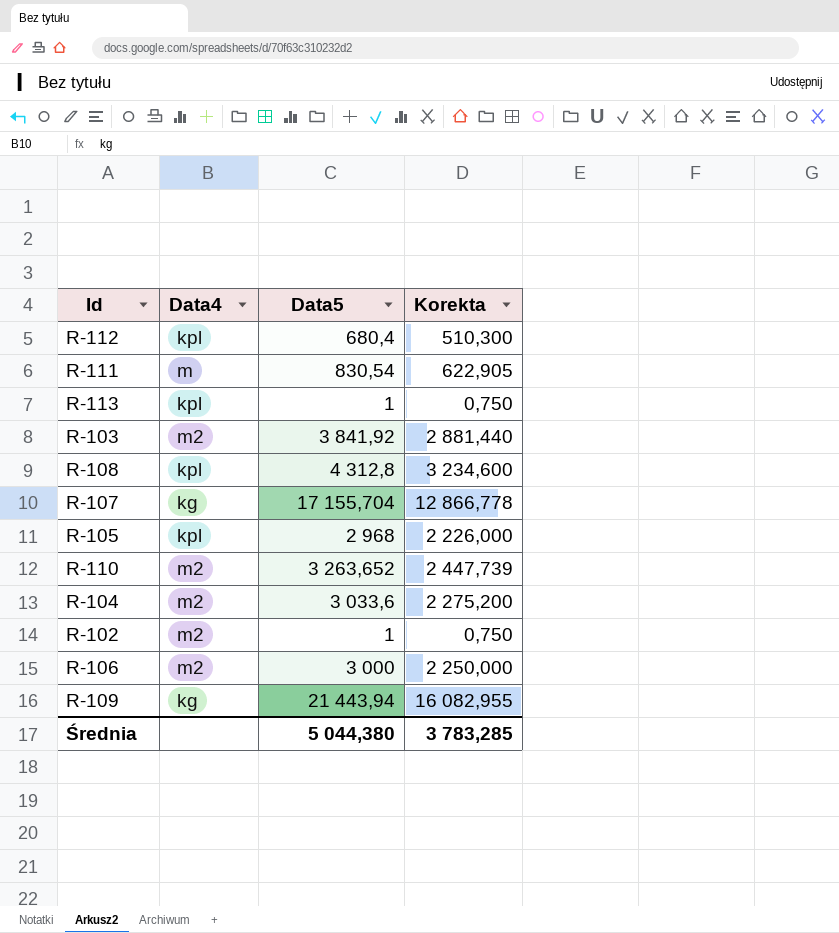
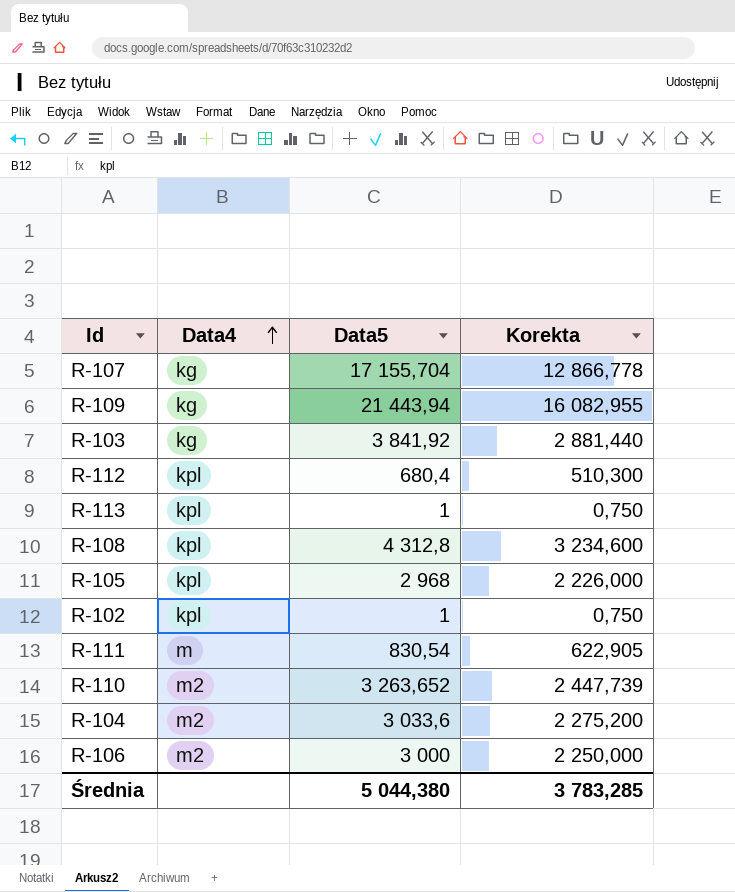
row order: none -> Data4 ascending
R-103 | Data4: m2 -> kg
R-102 | Data4: m2 -> kpl

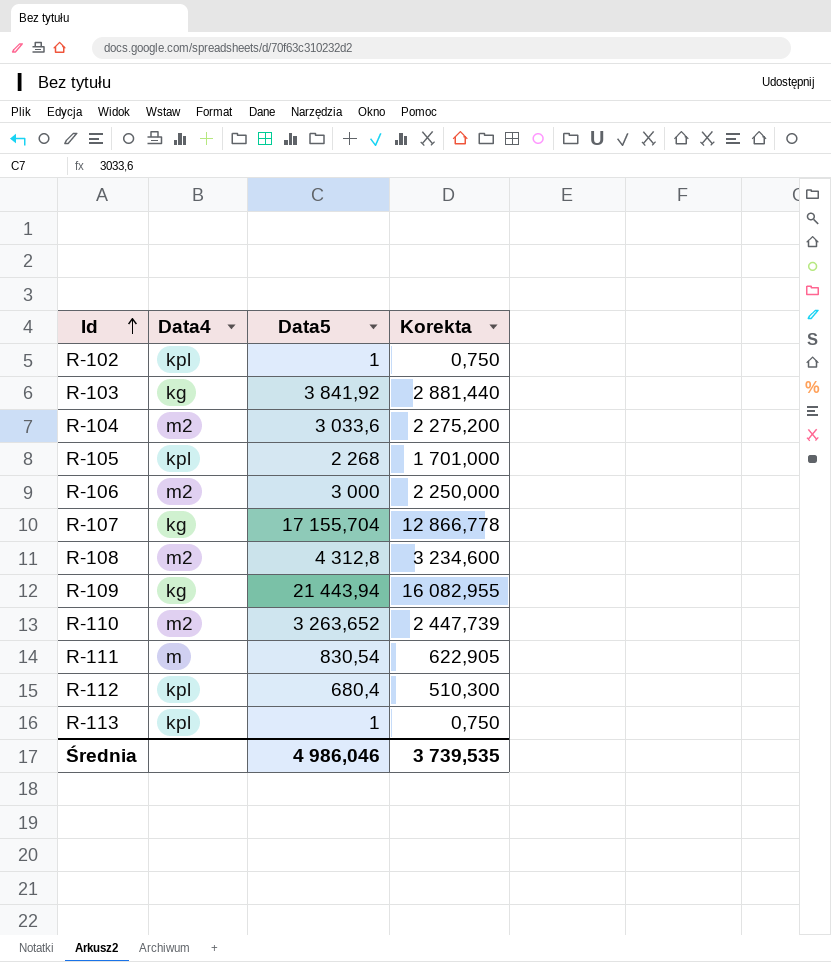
row order: Data4 ascending -> Id ascending
R-105 | Data5: 2 968 -> 2 268
R-105 | Korekta: 2 226,000 -> 1 701,000
R-108 | Data4: kpl -> m2
Średnia | Data5: 5 044,380 -> 4 986,046
Średnia | Korekta: 3 783,285 -> 3 739,535

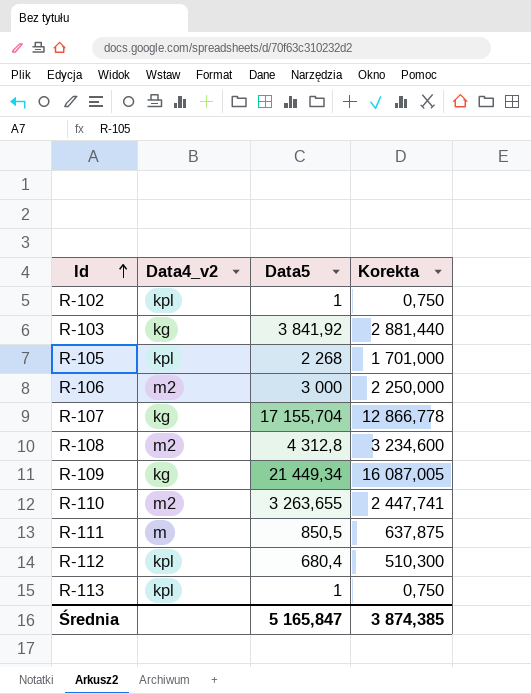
column name: Data4 -> Data4_v2
row R-104: m2 | 3 033,6 | 2 275,200 -> none
R-109 | Data5: 21 443,94 -> 21 449,34
R-109 | Korekta: 16 082,955 -> 16 087,005
R-110 | Data5: 3 263,652 -> 3 263,655
R-110 | Korekta: 2 447,739 -> 2 447,741
R-111 | Data5: 830,54 -> 850,5
R-111 | Korekta: 622,905 -> 637,875
Średnia | Data5: 4 986,046 -> 5 165,847
Średnia | Korekta: 3 739,535 -> 3 874,385

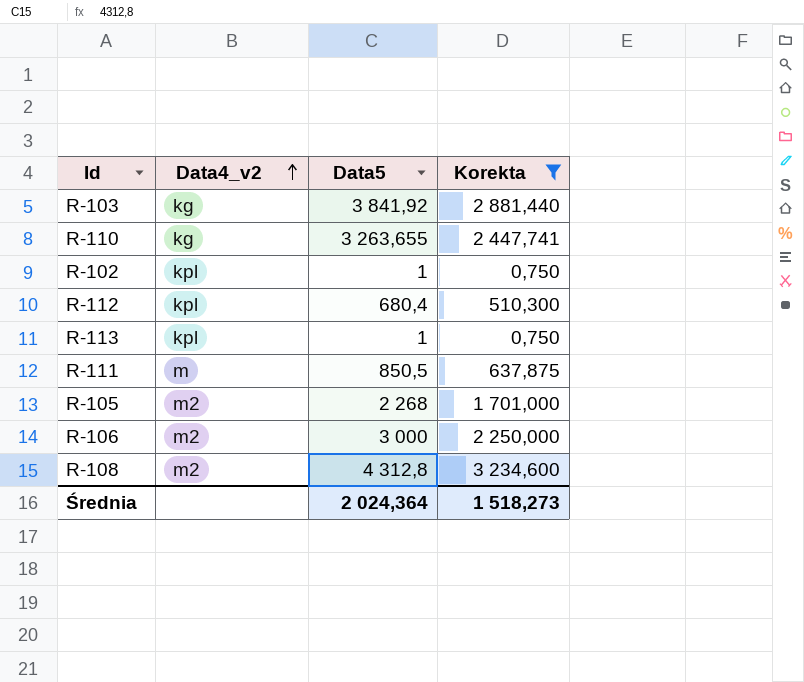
filter: none -> Korekta <= 3 234,600
row order: Id ascending -> Data4_v2 ascending
R-110 | Data4_v2: m2 -> kg
R-105 | Data4_v2: kpl -> m2
Średnia | Data5: 5 165,847 -> 2 024,364
Średnia | Korekta: 3 874,385 -> 1 518,273

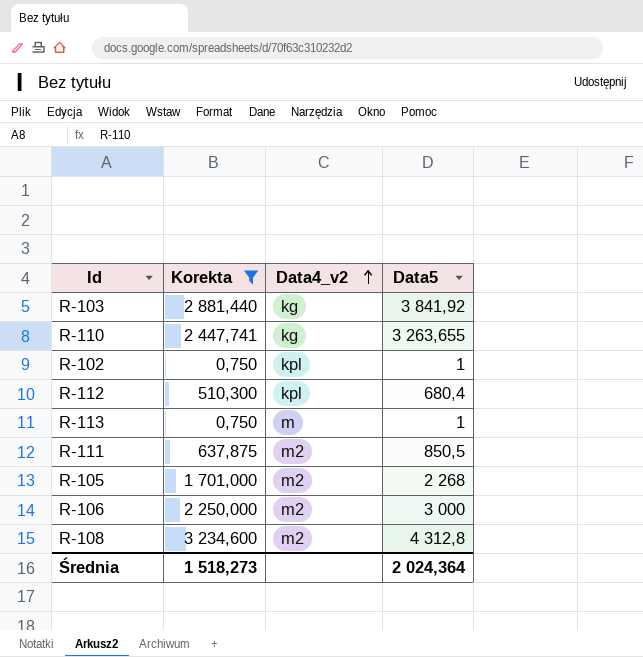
column Korekta | position: 4 -> 2
R-113 | Data4_v2: kpl -> m
R-111 | Data4_v2: m -> m2

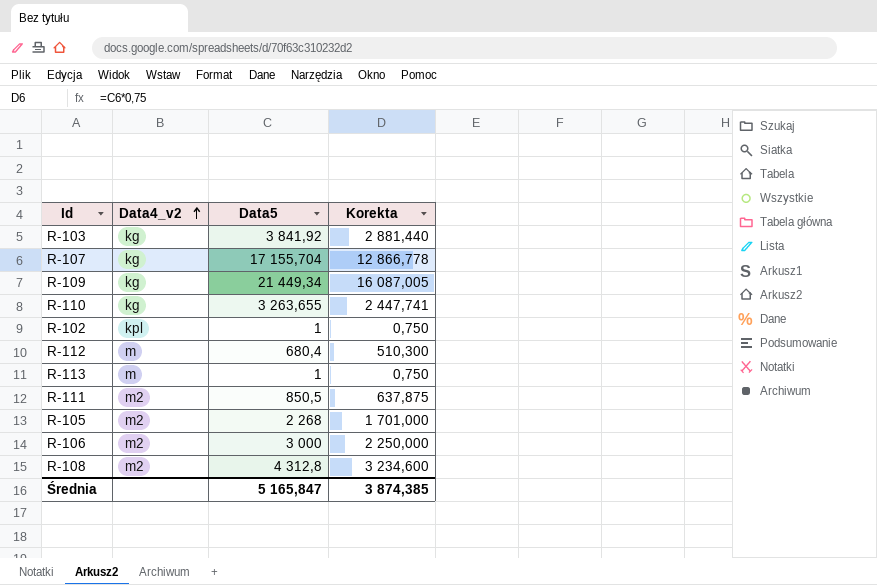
filter: Korekta <= 3 234,600 -> none
column Korekta | position: 2 -> 4
R-112 | Data4_v2: kpl -> m
Średnia | Data5: 2 024,364 -> 5 165,847
Średnia | Korekta: 1 518,273 -> 3 874,385

